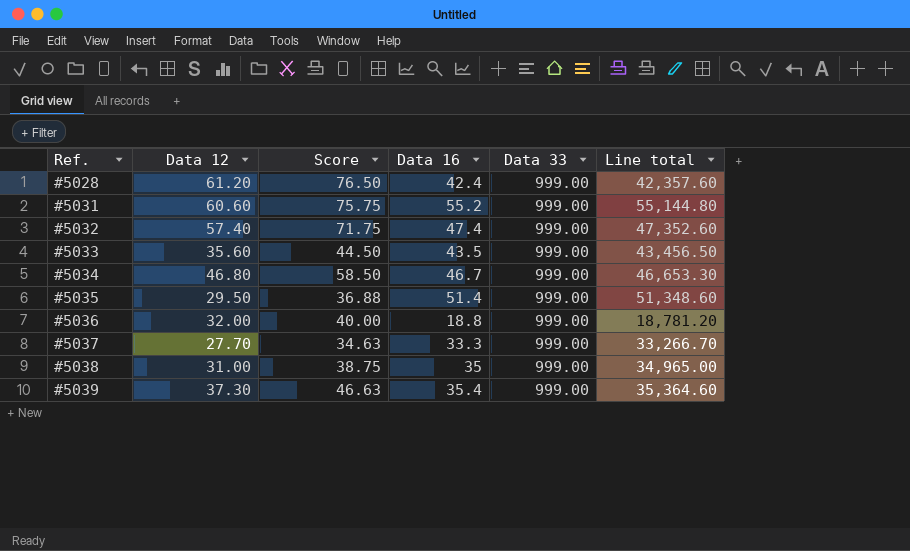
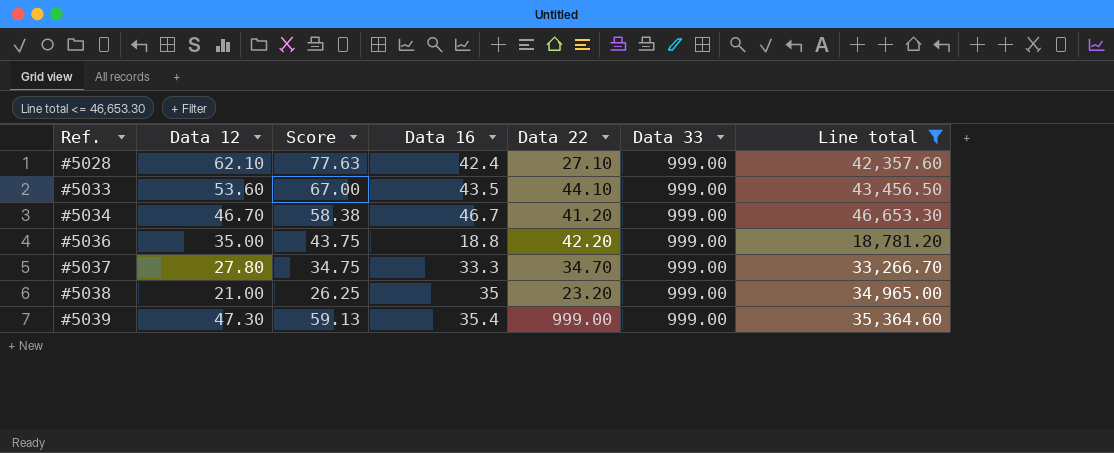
filter: none -> Line total <= 46,653.30
column Data 22 | position: none -> 5
#5028 | Data 12: 61.20 -> 62.10
#5028 | Score: 76.50 -> 77.63
#5033 | Data 12: 35.60 -> 53.60
#5033 | Score: 44.50 -> 67.00
#5034 | Data 12: 46.80 -> 46.70
#5034 | Score: 58.50 -> 58.38
#5036 | Data 12: 32.00 -> 35.00
#5036 | Score: 40.00 -> 43.75
#5037 | Data 12: 27.70 -> 27.80
#5037 | Score: 34.63 -> 34.75
#5038 | Data 12: 31.00 -> 21.00
#5038 | Score: 38.75 -> 26.25
#5039 | Data 12: 37.30 -> 47.30
#5039 | Score: 46.63 -> 59.13

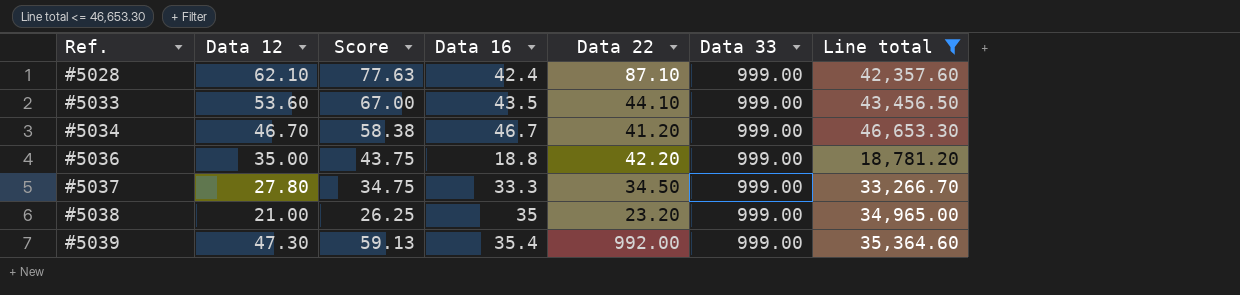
#5028 | Data 22: 27.10 -> 87.10
#5037 | Data 22: 34.70 -> 34.50
#5039 | Data 22: 999.00 -> 992.00

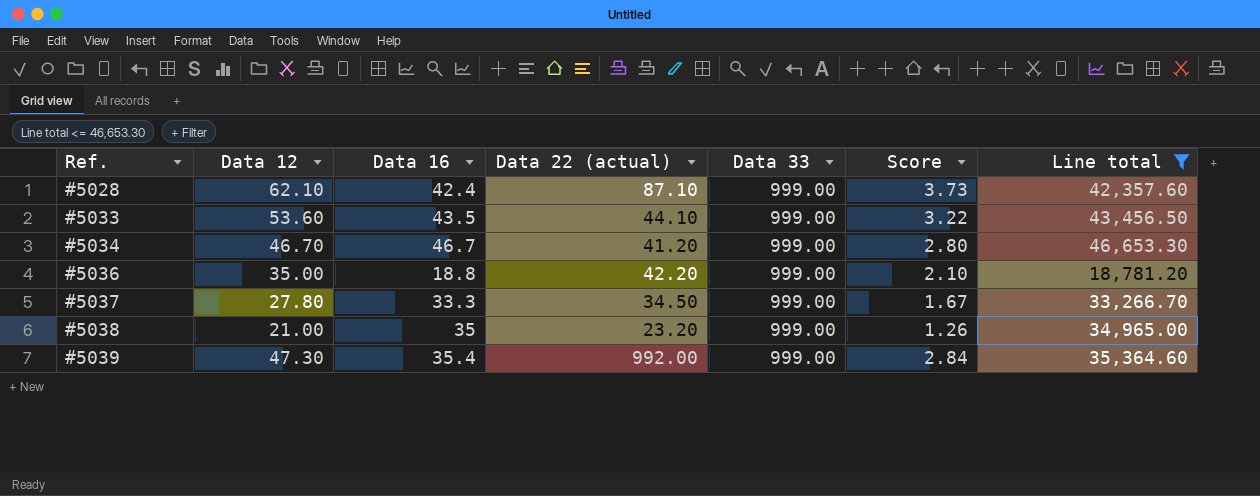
column name: Data 22 -> Data 22 (actual)
column Score | formula: [Data 12] * 1.25 -> [Data 12] * 0.06
column Score | position: 3 -> 6

